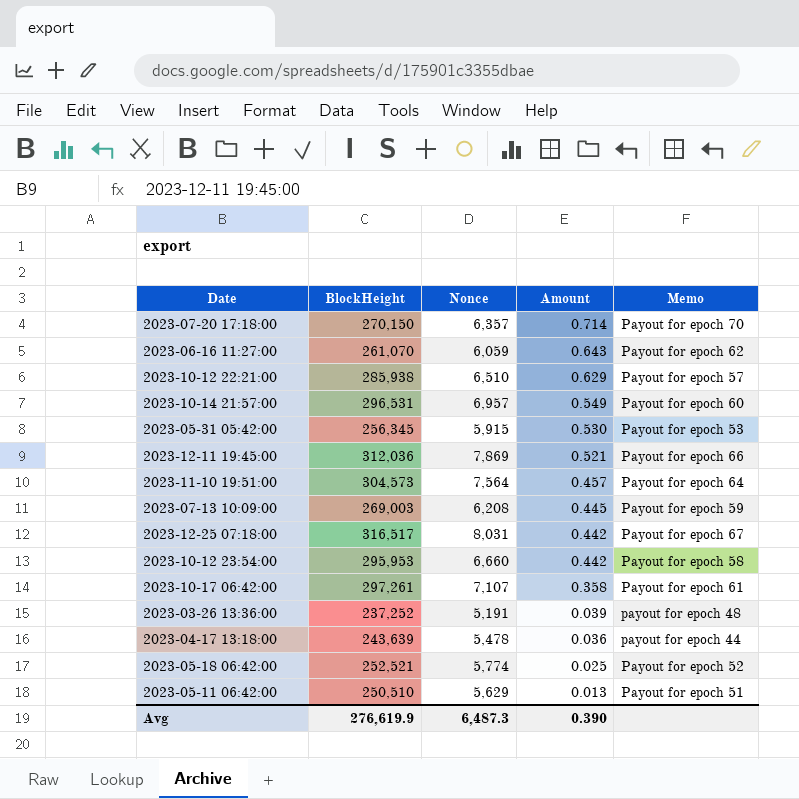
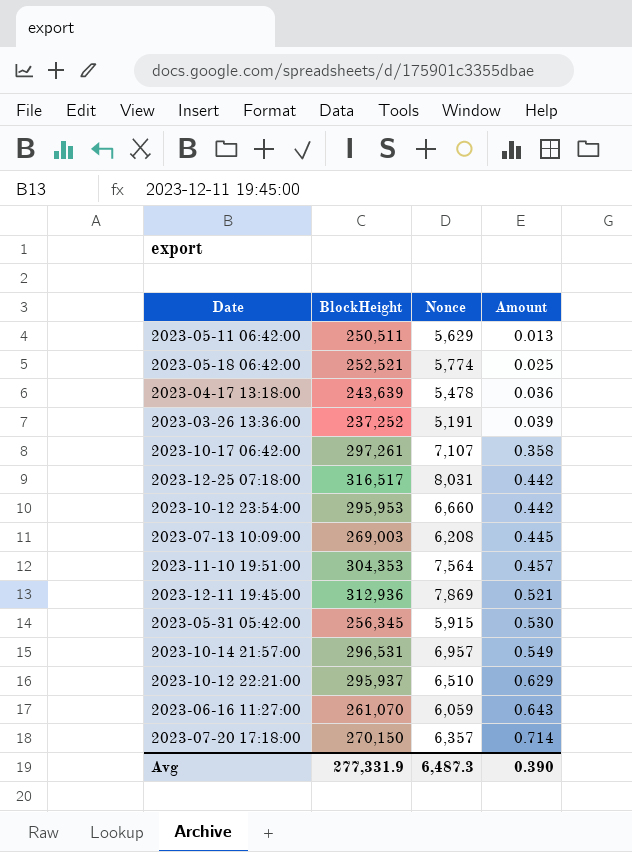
row order: Amount descending -> Amount ascending
column Memo | position: 5 -> none
2023-05-11 06:42:00 | BlockHeight: 250,510 -> 250,511
2023-11-10 19:51:00 | BlockHeight: 304,573 -> 304,353
2023-12-11 19:45:00 | BlockHeight: 312,036 -> 312,936
2023-10-12 22:21:00 | BlockHeight: 285,938 -> 295,937
Avg | BlockHeight: 276,619.9 -> 277,331.9

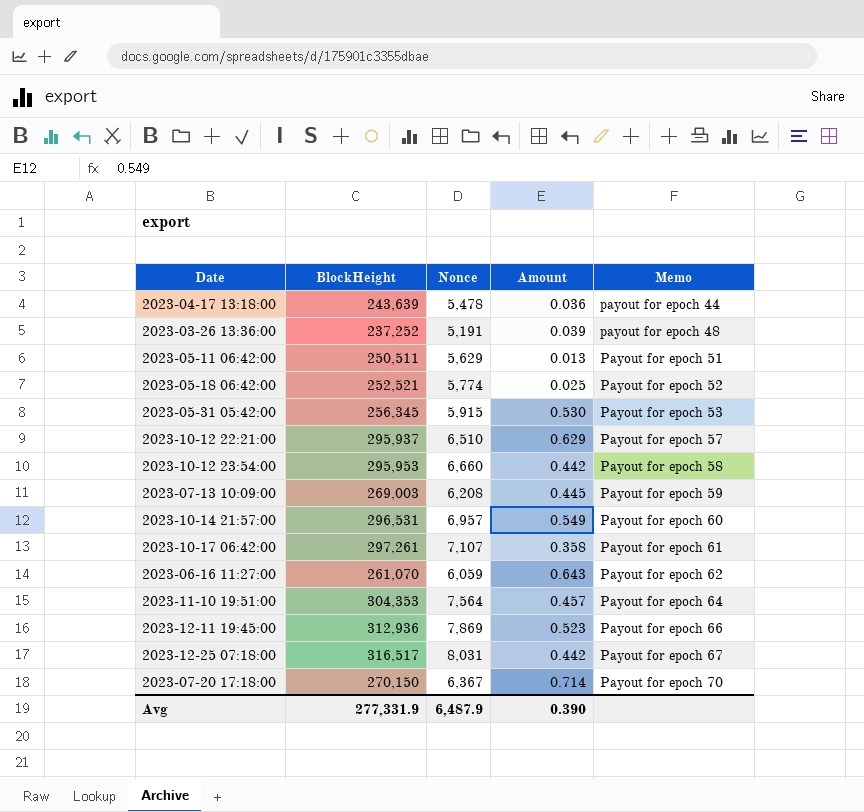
row order: Amount ascending -> Memo ascending
column Memo | position: none -> 5
2023-12-11 19:45:00 | Amount: 0.521 -> 0.523
2023-07-20 17:18:00 | Nonce: 6,357 -> 6,367
Avg | Nonce: 6,487.3 -> 6,487.9

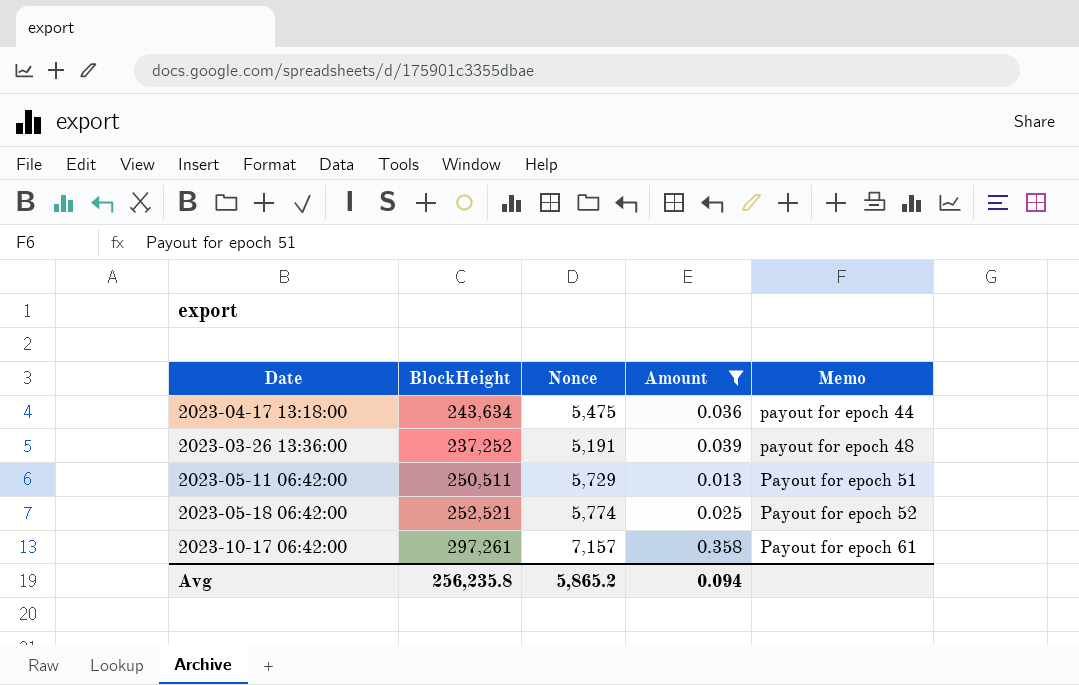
filter: none -> Amount <= 0.358
2023-04-17 13:18:00 | BlockHeight: 243,639 -> 243,634
2023-04-17 13:18:00 | Nonce: 5,478 -> 5,475
2023-05-11 06:42:00 | Nonce: 5,629 -> 5,729
2023-10-17 06:42:00 | Nonce: 7,107 -> 7,157
Avg | BlockHeight: 277,331.9 -> 256,235.8
Avg | Nonce: 6,487.9 -> 5,865.2
Avg | Amount: 0.390 -> 0.094

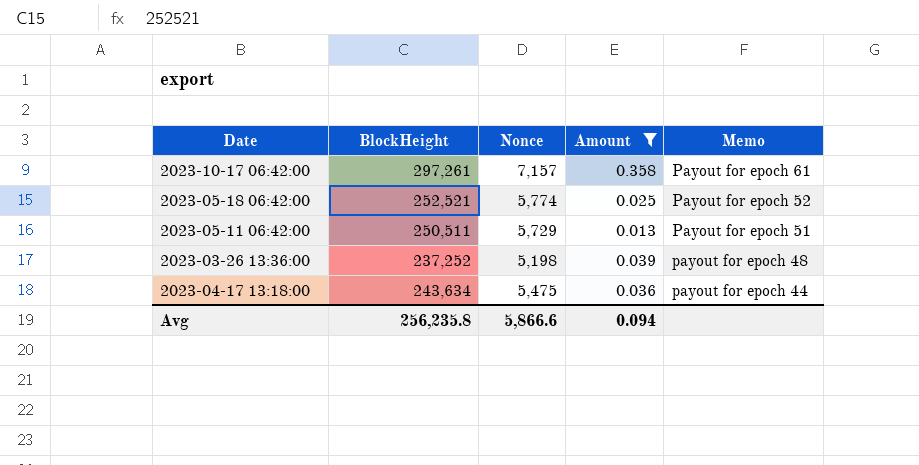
row order: Memo ascending -> Memo descending
2023-03-26 13:36:00 | Nonce: 5,191 -> 5,198
Avg | Nonce: 5,865.2 -> 5,866.6

